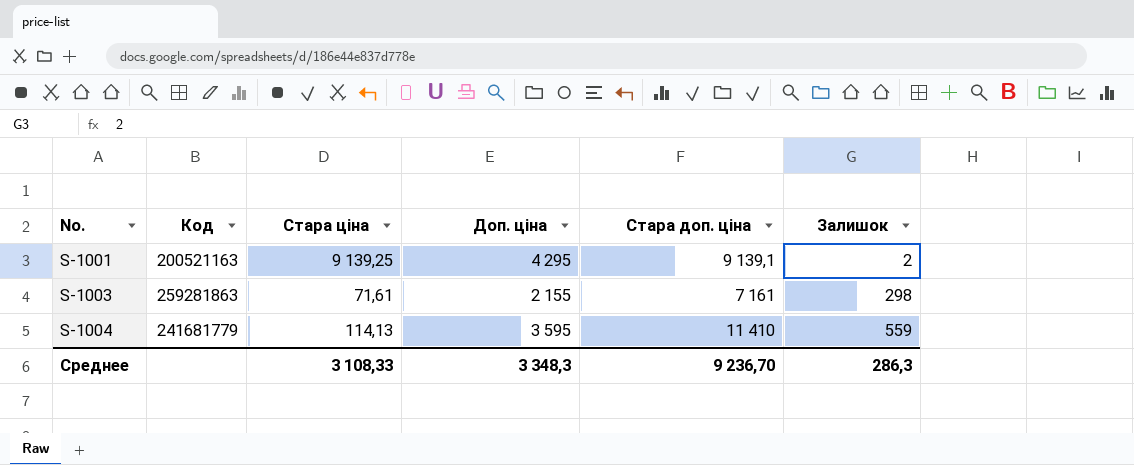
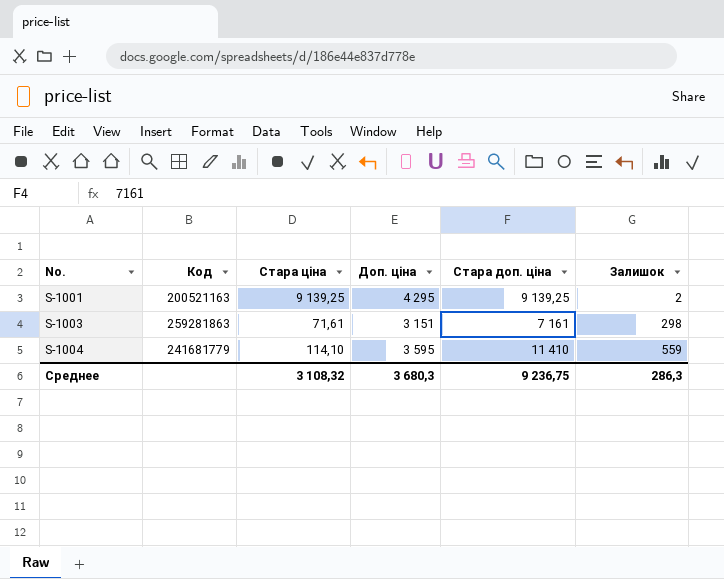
S-1001 | Стара доп. ціна: 9 139,1 -> 9 139,25
S-1003 | Доп. ціна: 2 155 -> 3 151
S-1004 | Стара ціна: 114,13 -> 114,10
Среднее | Стара ціна: 3 108,33 -> 3 108,32
Среднее | Доп. ціна: 3 348,3 -> 3 680,3
Среднее | Стара доп. ціна: 9 236,70 -> 9 236,75

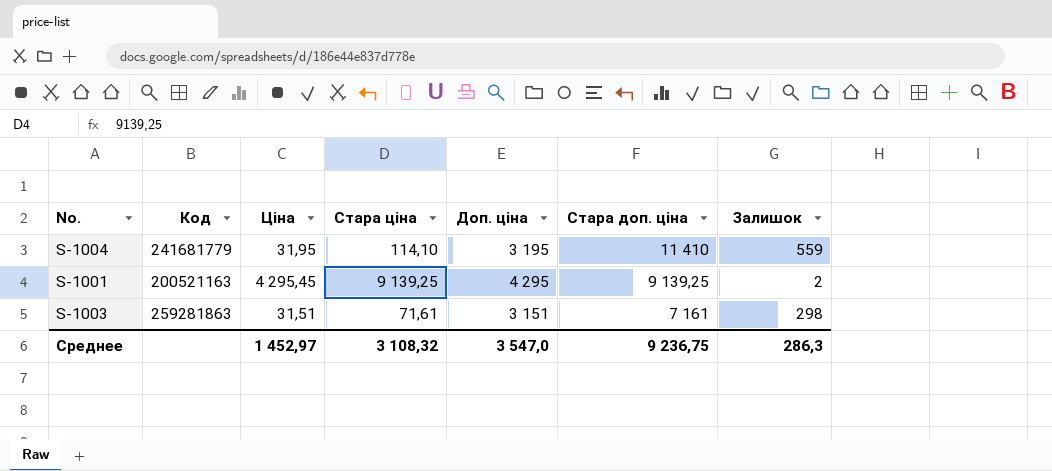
row order: No. ascending -> Стара доп. ціна descending
column Ціна | position: none -> 3
S-1004 | Доп. ціна: 3 595 -> 3 195
Среднее | Доп. ціна: 3 680,3 -> 3 547,0

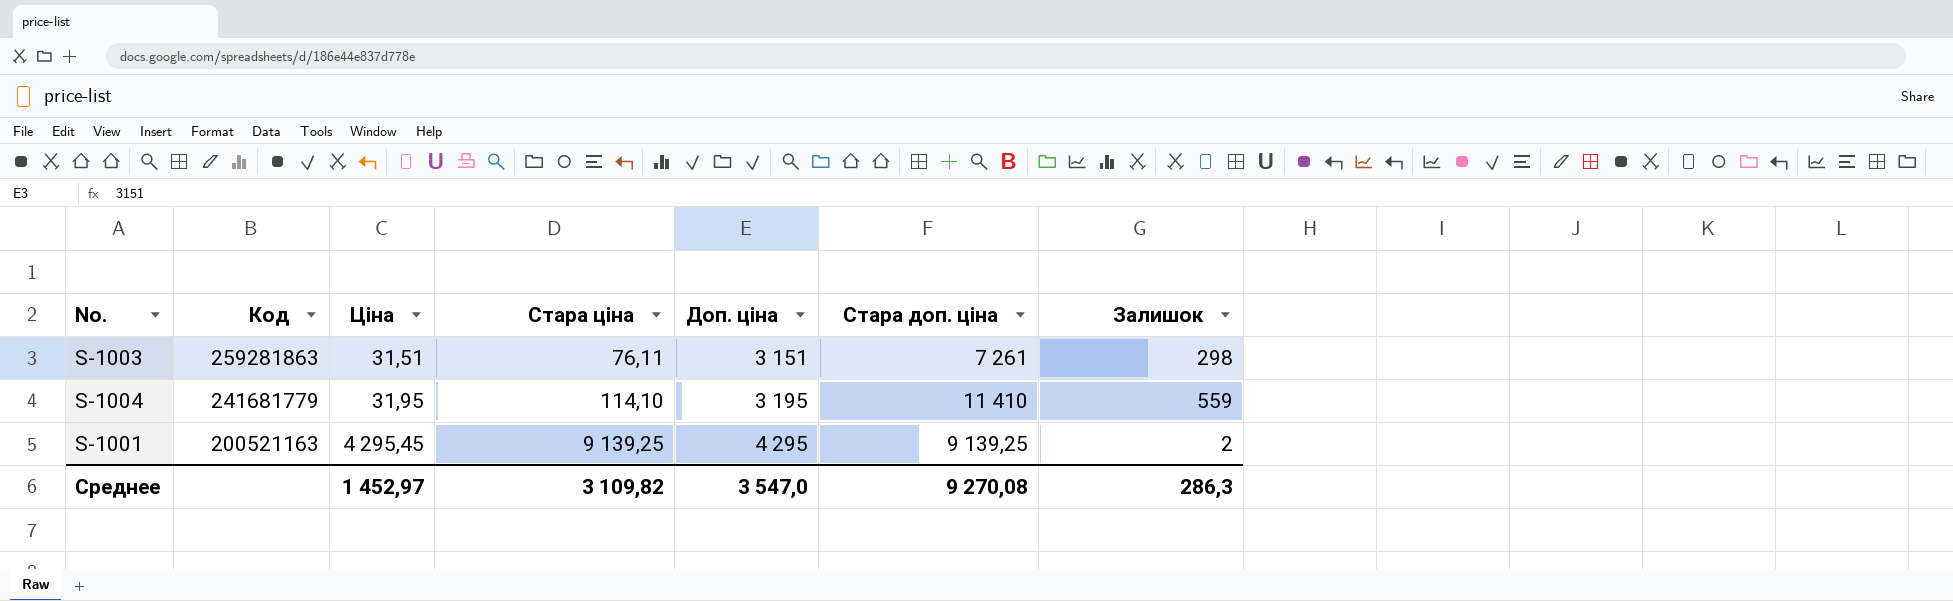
row order: Стара доп. ціна descending -> Код descending
S-1003 | Стара ціна: 71,61 -> 76,11
S-1003 | Стара доп. ціна: 7 161 -> 7 261
Среднее | Стара ціна: 3 108,32 -> 3 109,82
Среднее | Стара доп. ціна: 9 236,75 -> 9 270,08

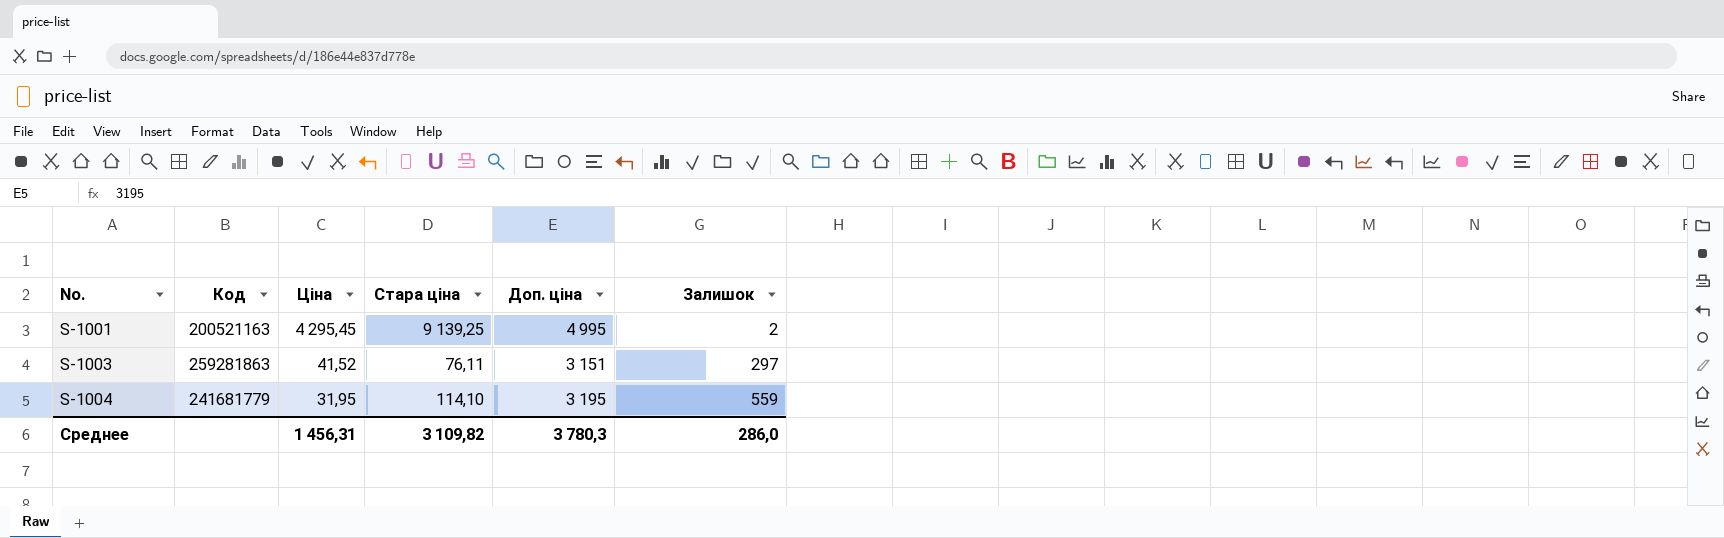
row order: Код descending -> No. ascending
column Стара доп. ціна | position: 6 -> none
S-1001 | Доп. ціна: 4 295 -> 4 995
S-1003 | Ціна: 31,51 -> 41,52
S-1003 | Залишок: 298 -> 297
Среднее | Ціна: 1 452,97 -> 1 456,31
Среднее | Доп. ціна: 3 547,0 -> 3 780,3
Среднее | Залишок: 286,3 -> 286,0

